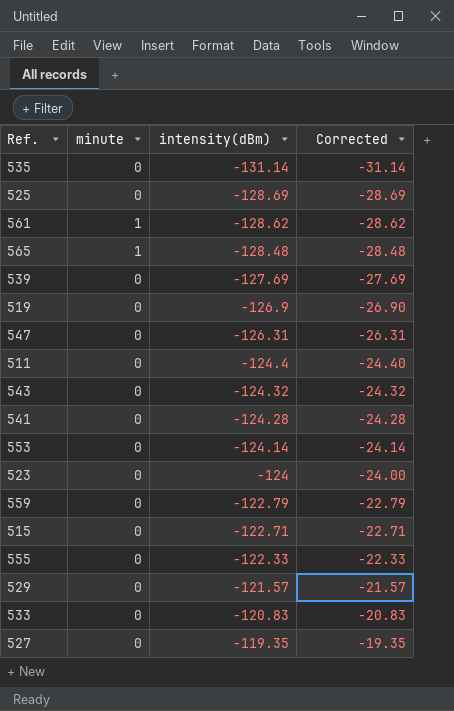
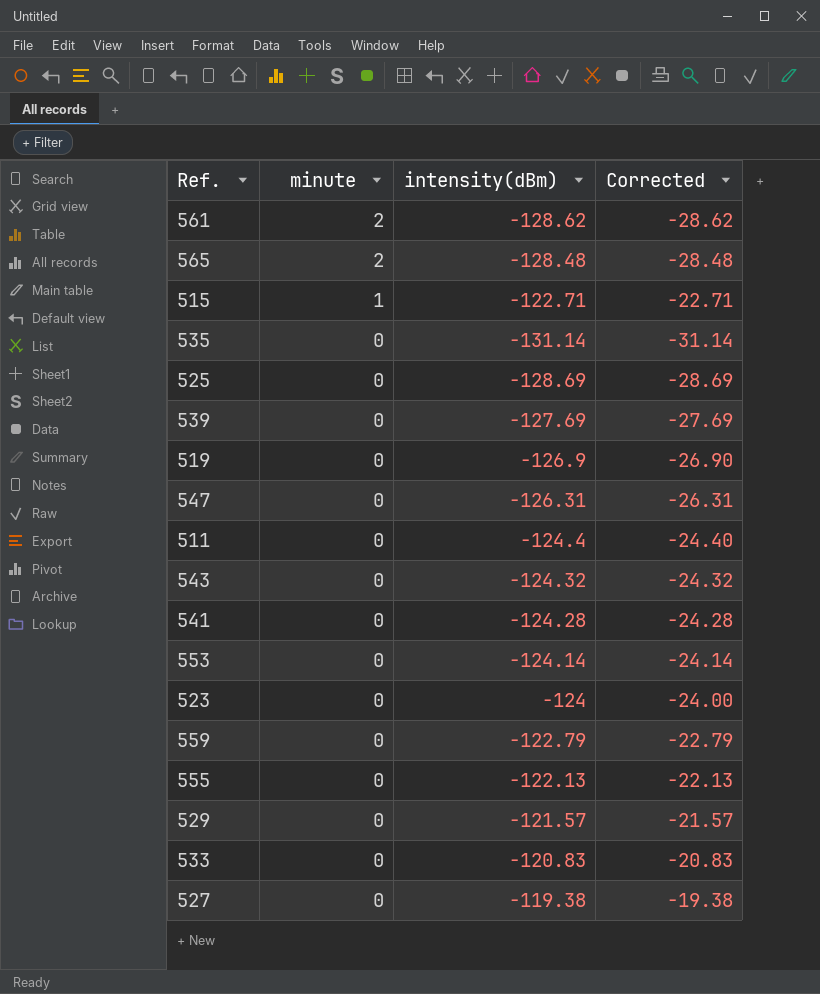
row order: intensity(dBm) ascending -> minute descending
561 | minute: 1 -> 2
565 | minute: 1 -> 2
515 | minute: 0 -> 1
555 | intensity(dBm): -122.33 -> -122.13
555 | Corrected: -22.33 -> -22.13
527 | intensity(dBm): -119.35 -> -119.38
527 | Corrected: -19.35 -> -19.38

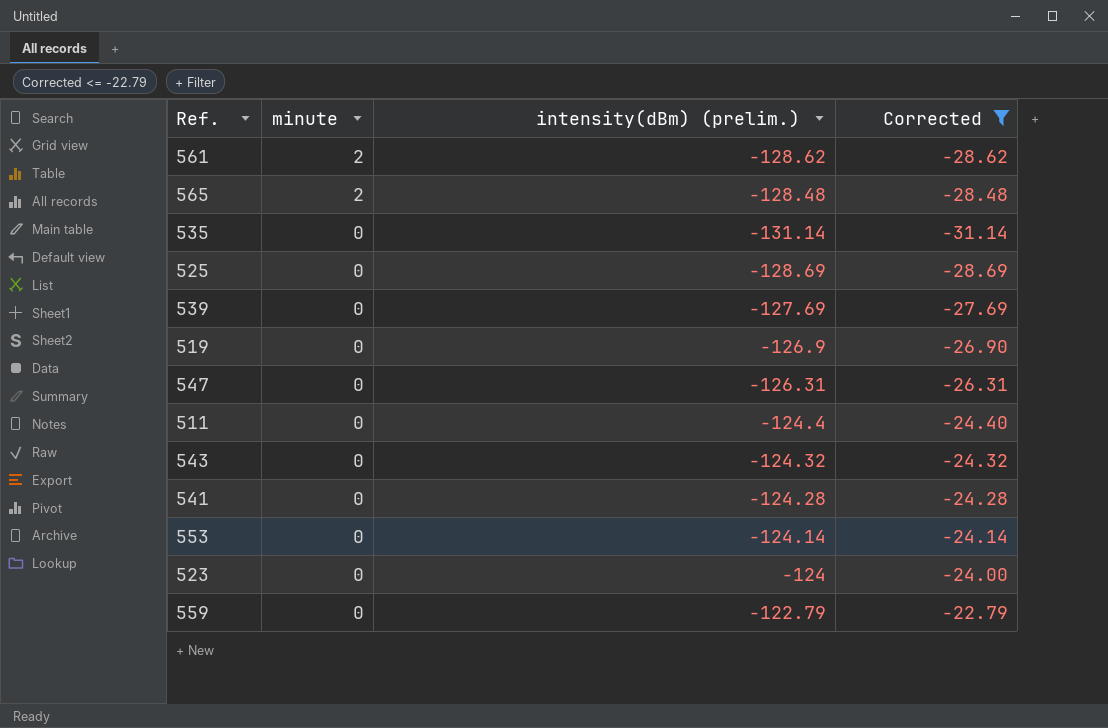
filter: none -> Corrected <= -22.79
column name: intensity(dBm) -> intensity(dBm) (prelim.)

